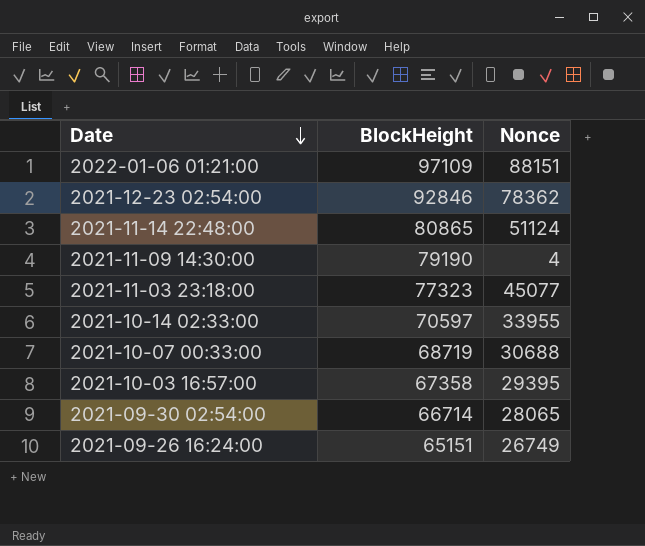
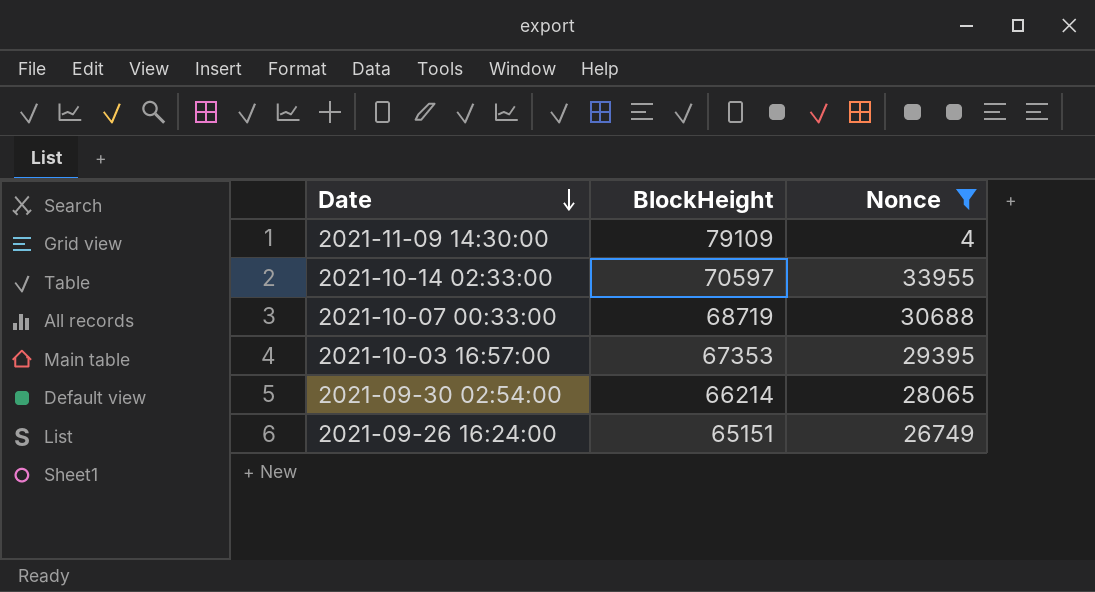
filter: none -> Nonce <= 33955
2021-11-09 14:30:00 | BlockHeight: 79190 -> 79109
2021-10-03 16:57:00 | BlockHeight: 67358 -> 67353
2021-09-30 02:54:00 | BlockHeight: 66714 -> 66214

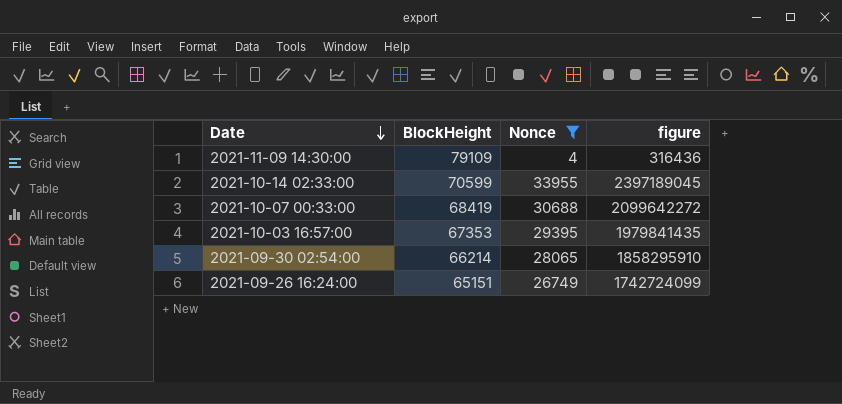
column figure | formula: none -> [BlockHeight] * [Nonce]
2021-10-14 02:33:00 | BlockHeight: 70597 -> 70599
2021-10-07 00:33:00 | BlockHeight: 68719 -> 68419

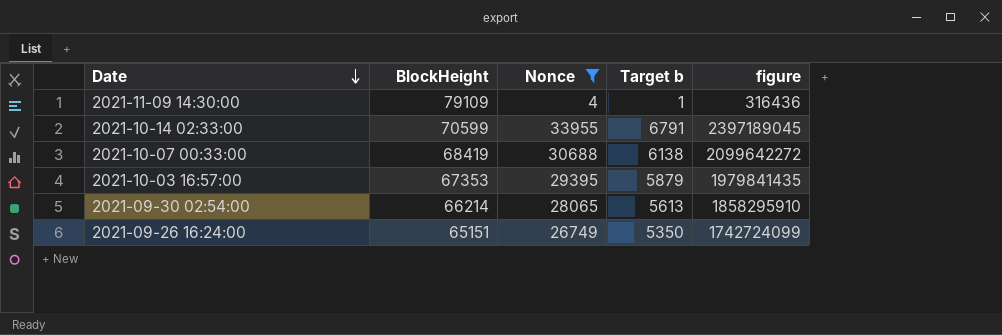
column Target b | formula: none -> [Nonce] * 0.2

